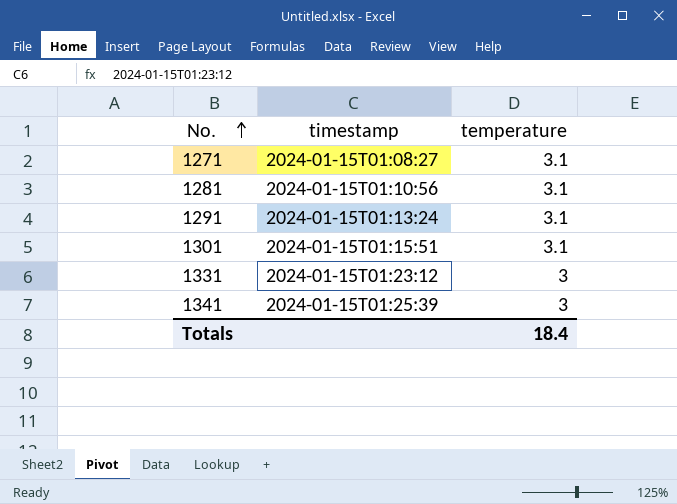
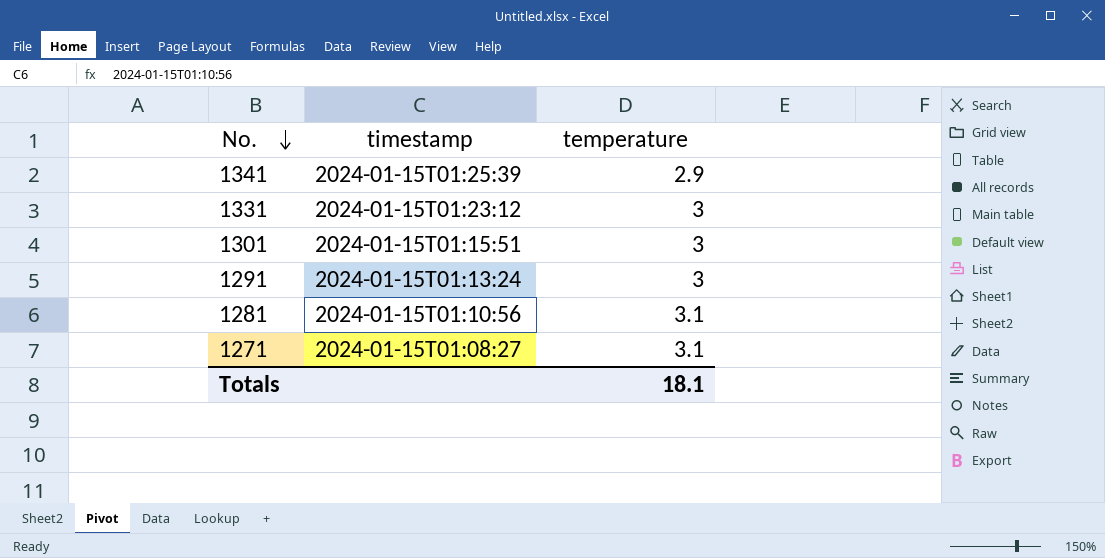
row order: No. ascending -> No. descending
1341 | temperature: 3 -> 2.9
1301 | temperature: 3.1 -> 3
1291 | temperature: 3.1 -> 3
Totals | temperature: 18.4 -> 18.1

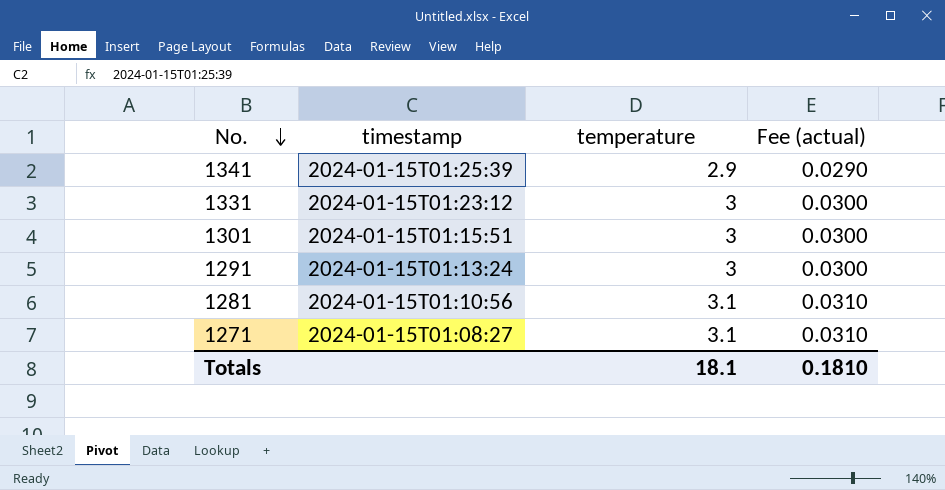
column Fee (actual) | formula: none -> [temperature] * 0.01

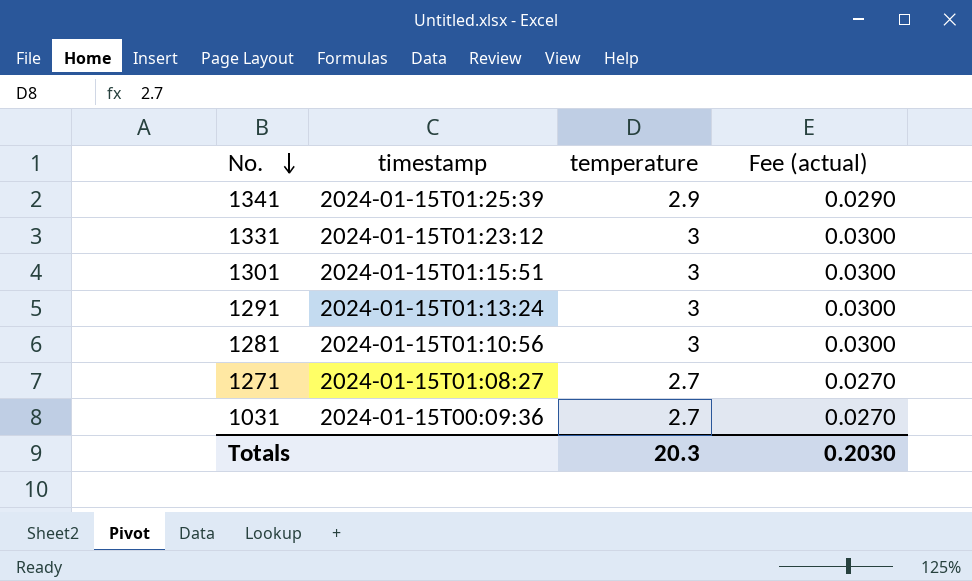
1281 | temperature: 3.1 -> 3
1281 | Fee (actual): 0.0310 -> 0.0300
1271 | temperature: 3.1 -> 2.7
1271 | Fee (actual): 0.0310 -> 0.0270
row 1031: none -> 2024-01-15T00:09:36 | 2.7 | 0.0270
Totals | temperature: 18.1 -> 20.3
Totals | Fee (actual): 0.1810 -> 0.2030

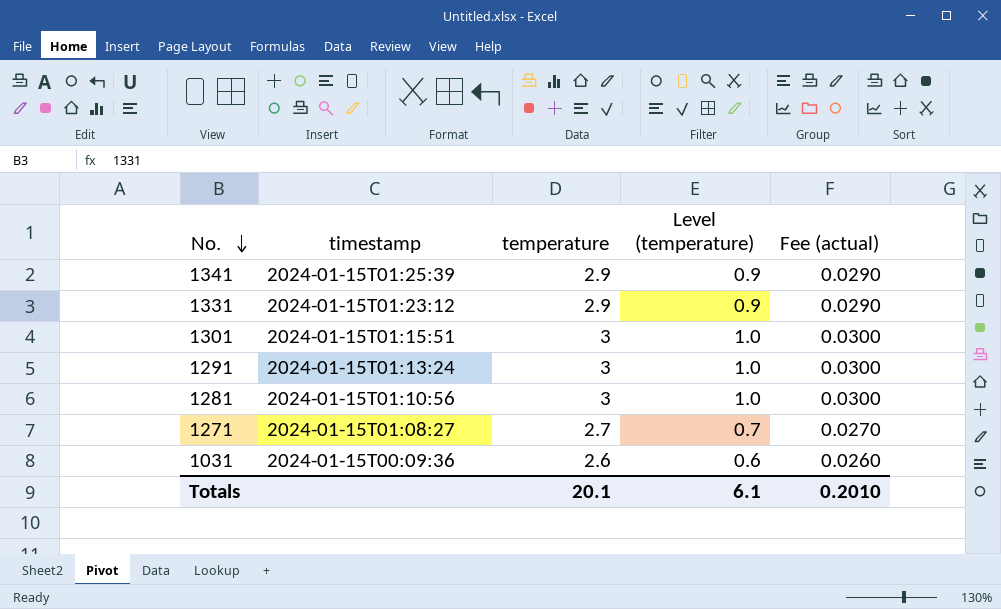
column Level (temperature) | formula: none -> [temperature] - 2
1331 | temperature: 3 -> 2.9
1331 | Fee (actual): 0.0300 -> 0.0290
1031 | temperature: 2.7 -> 2.6
1031 | Fee (actual): 0.0270 -> 0.0260
Totals | temperature: 20.3 -> 20.1
Totals | Fee (actual): 0.2030 -> 0.2010

